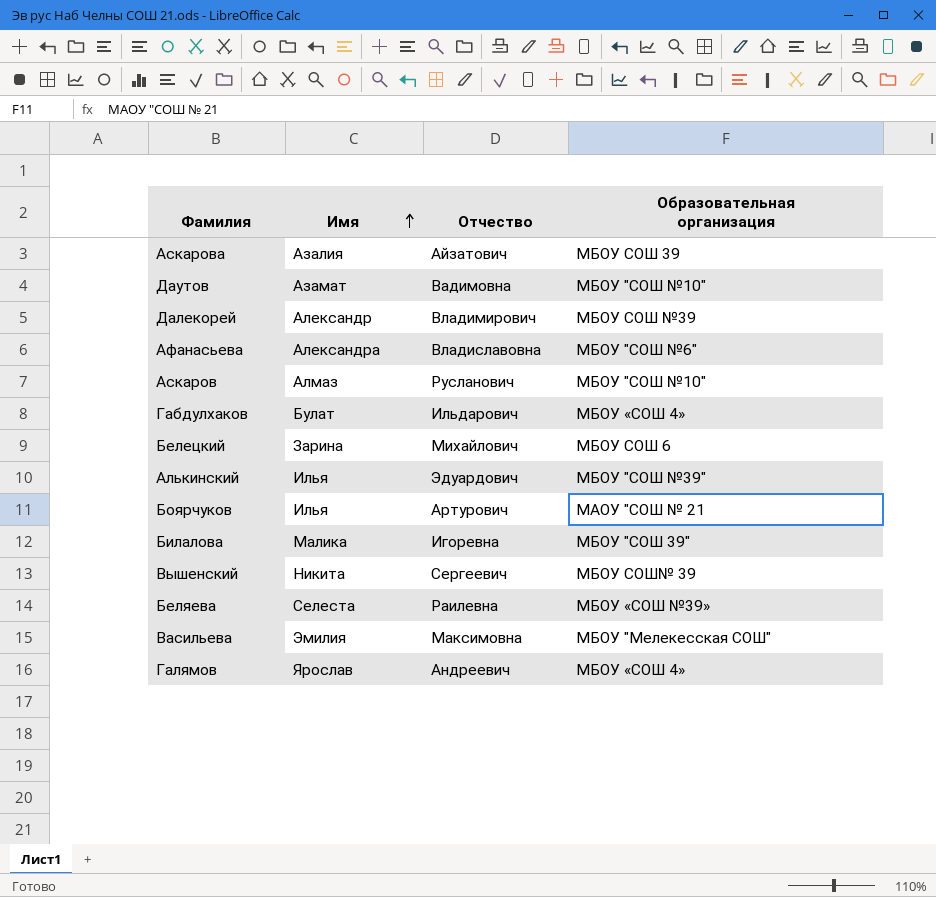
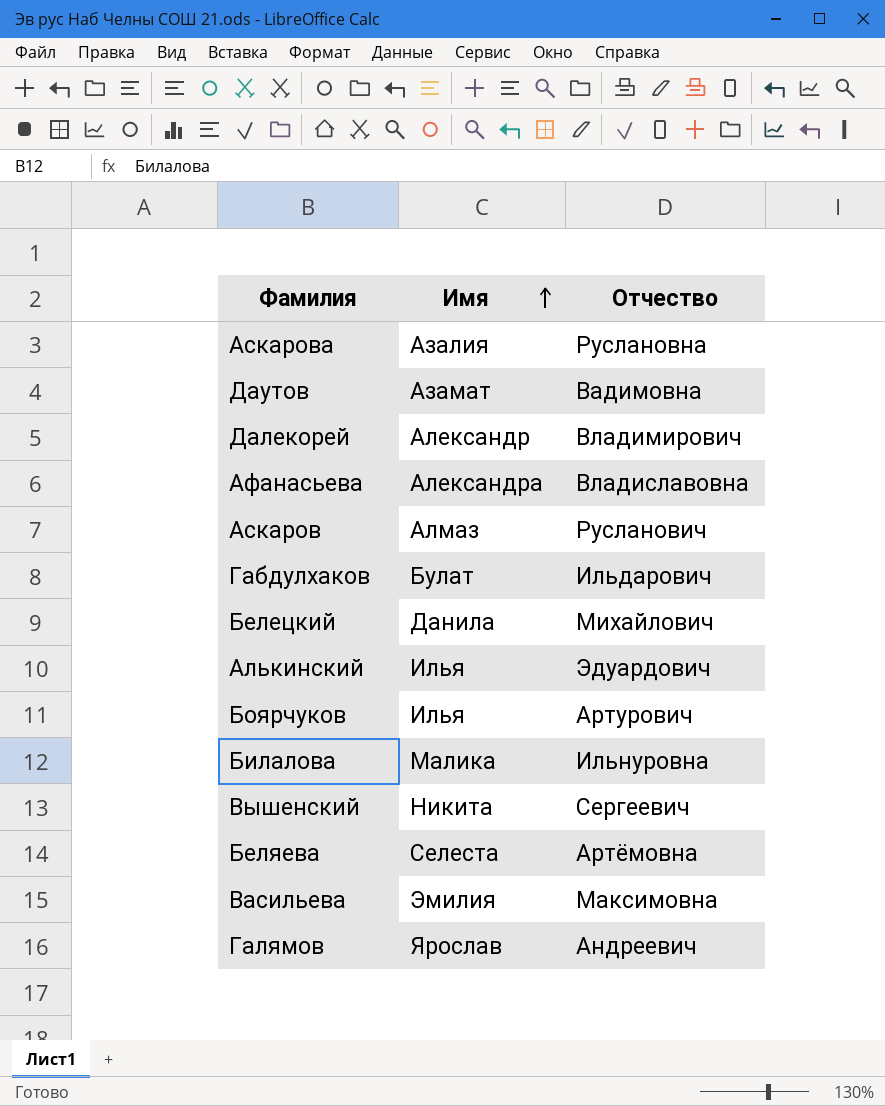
column Образовательная организация | position: 4 -> none
Аскарова | Отчество: Айзатович -> Руслановна
Белецкий | Имя: Зарина -> Данила
Билалова | Отчество: Игоревна -> Ильнуровна
Беляева | Отчество: Раилевна -> Артёмовна

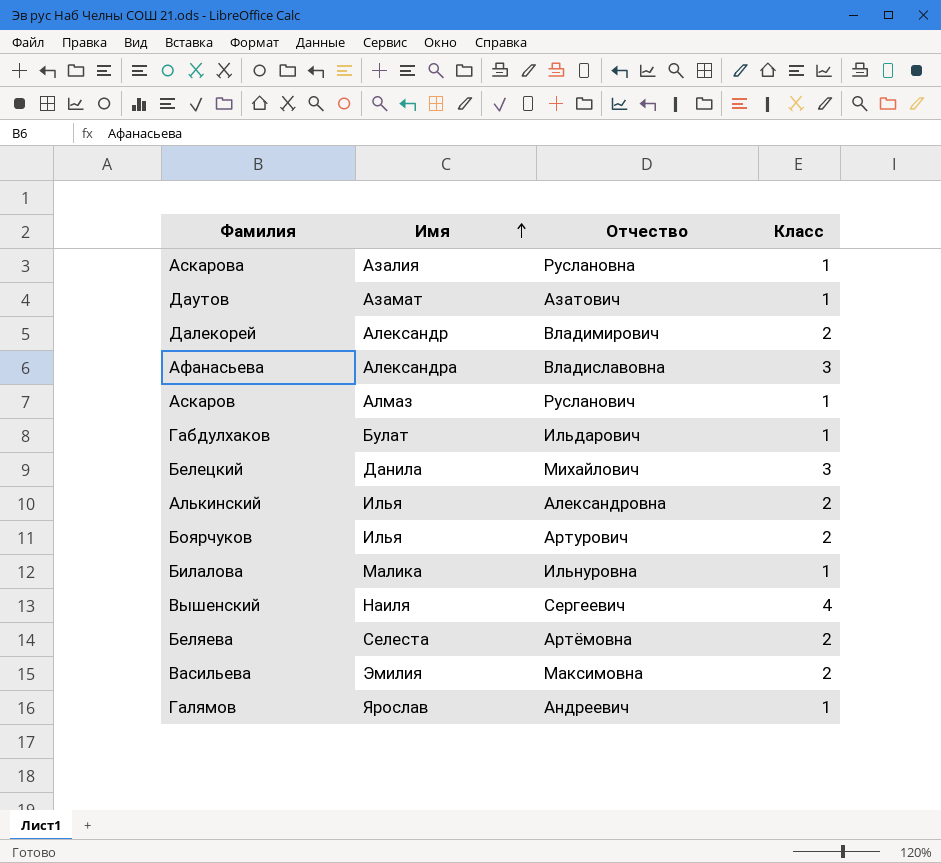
column Класс | position: none -> 4
Даутов | Отчество: Вадимовна -> Азатович
Алькинский | Отчество: Эдуардович -> Александровна
Вышенский | Имя: Никита -> Наиля

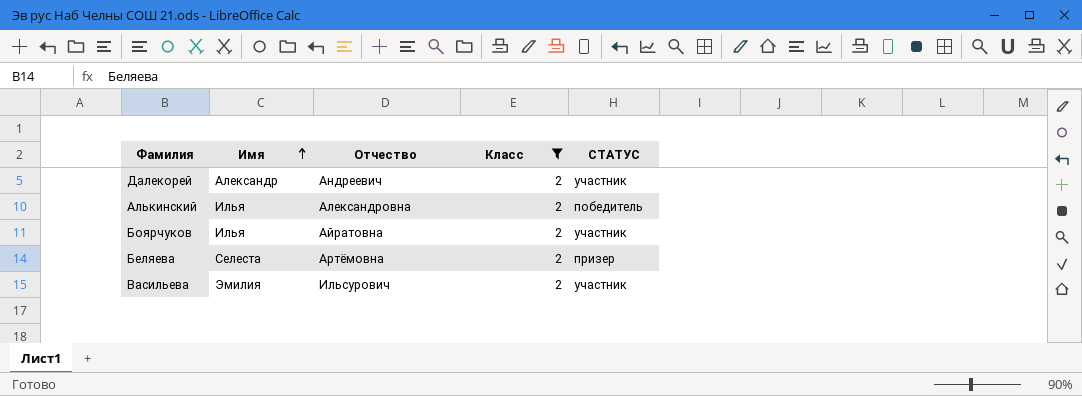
filter: none -> Класс = 2
column СТАТУС | position: none -> 5
Далекорей | Отчество: Владимирович -> Андреевич
Боярчуков | Отчество: Артурович -> Айратовна
Васильева | Отчество: Максимовна -> Ильсурович

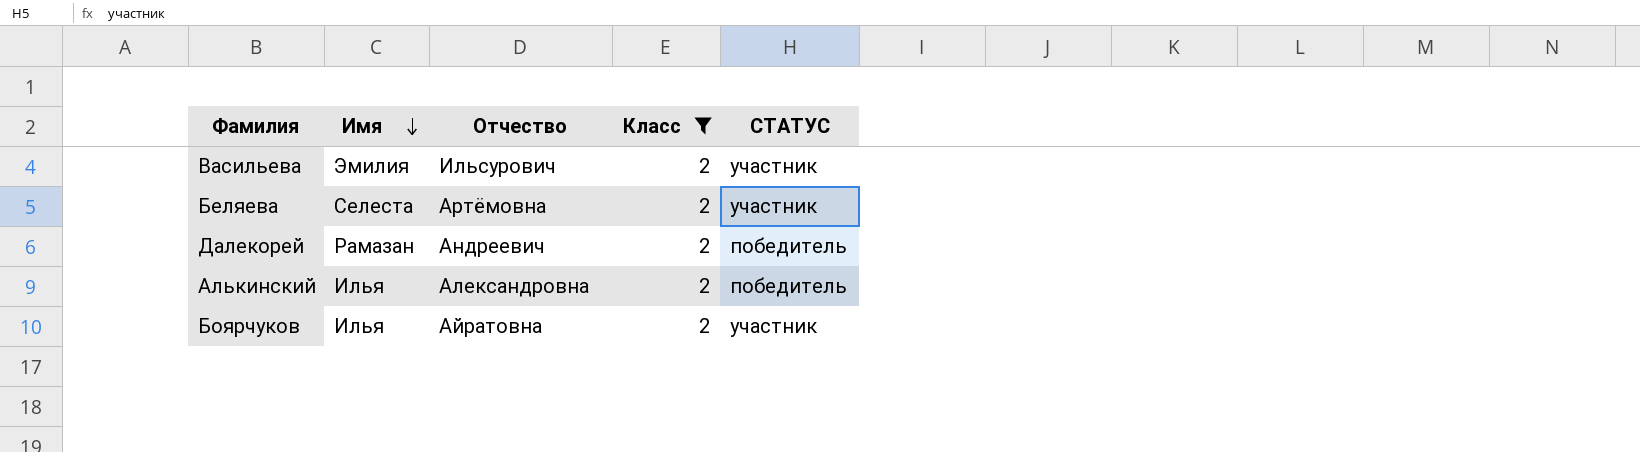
row order: Имя ascending -> Имя descending
Беляева | СТАТУС: призер -> участник
Далекорей | Имя: Александр -> Рамазан
Далекорей | СТАТУС: участник -> победитель

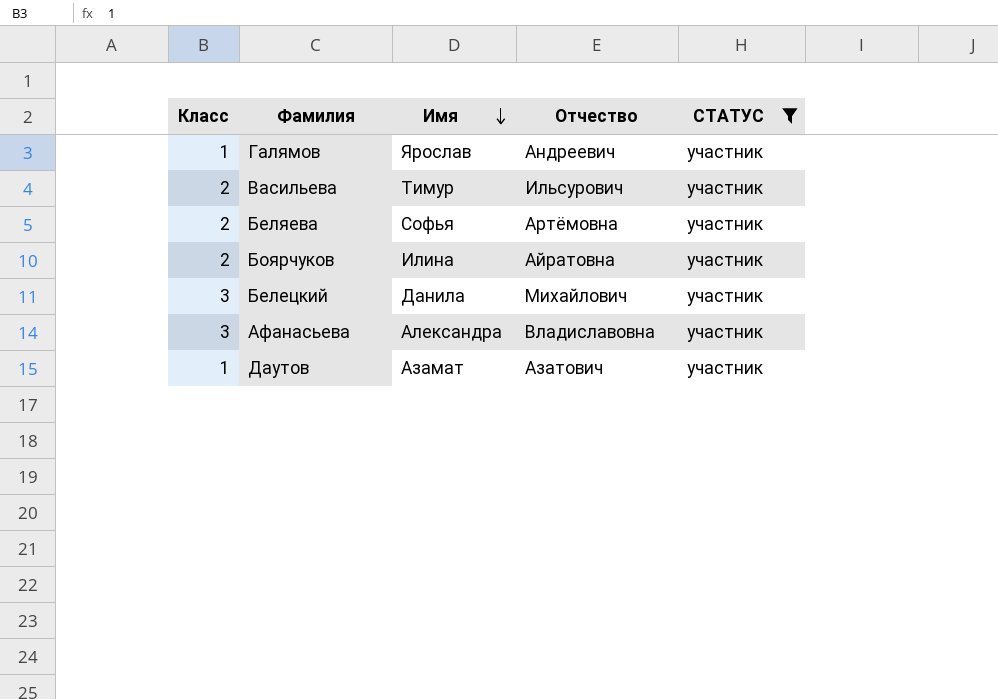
filter: Класс = 2 -> СТАТУС = участник
column Класс | position: 4 -> 1
Васильева | Имя: Эмилия -> Тимур
Беляева | Имя: Селеста -> Софья
Боярчуков | Имя: Илья -> Илина

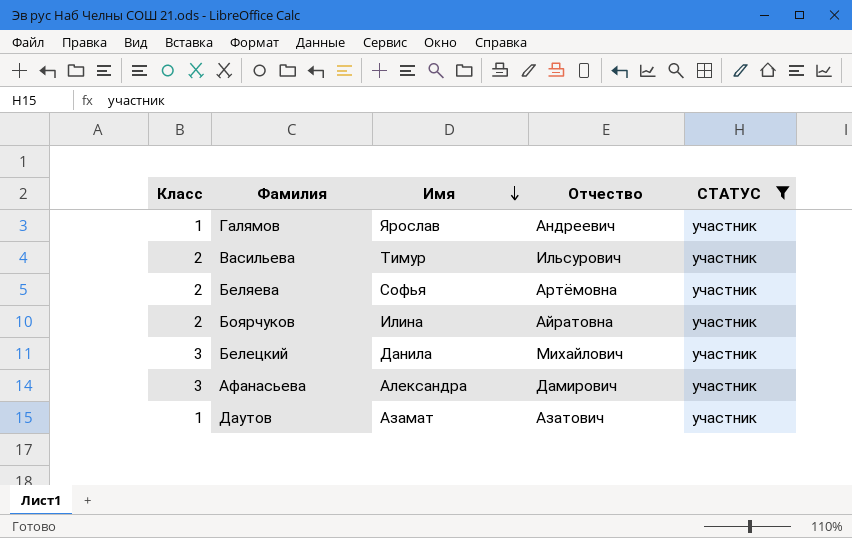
Афанасьева | Отчество: Владиславовна -> Дамирович

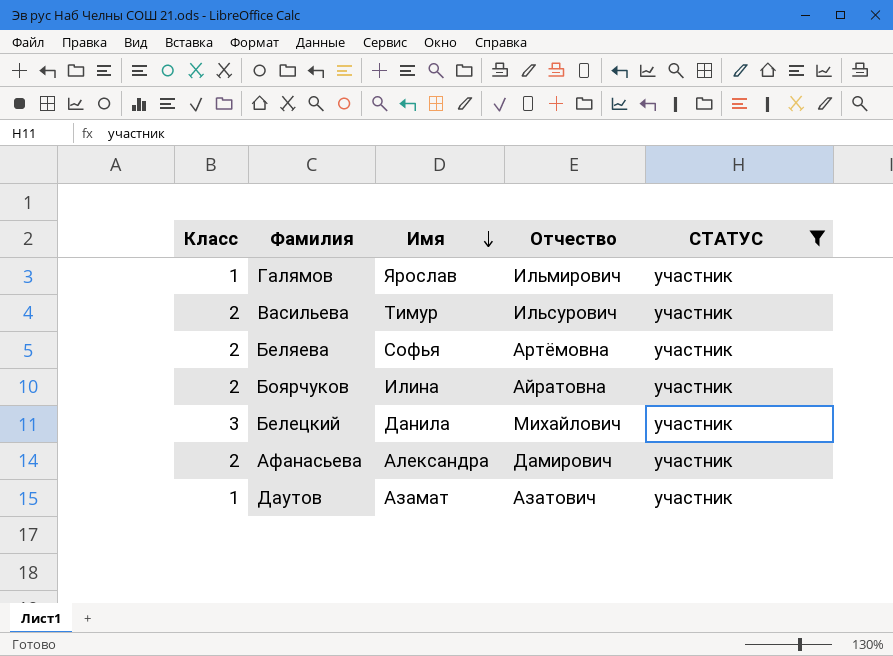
Галямов | Отчество: Андреевич -> Ильмирович
Афанасьева | Класс: 3 -> 2

